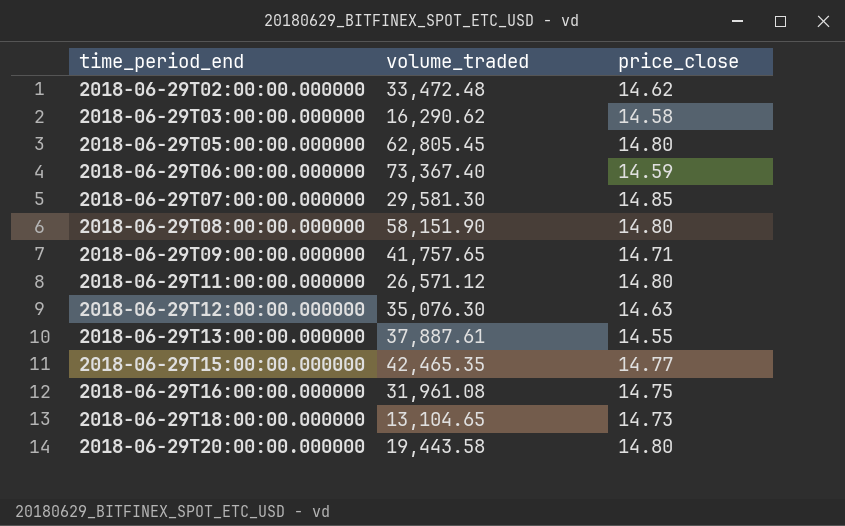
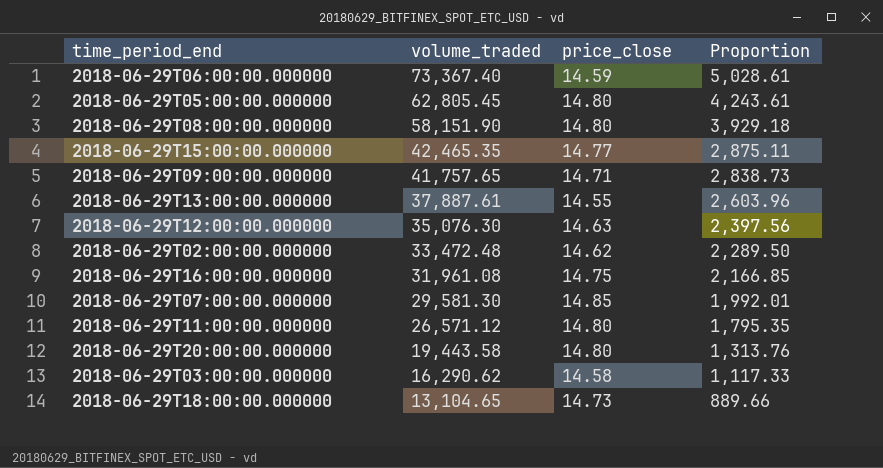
row order: time_period_end ascending -> volume_traded descending
column Proportion | formula: none -> [volume_traded] / [price_close]

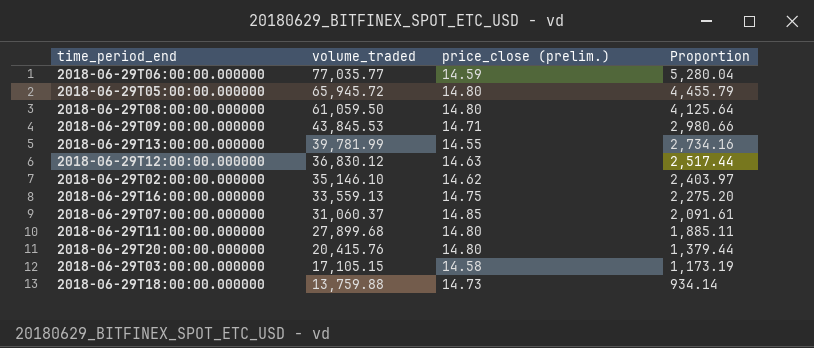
column name: price_close -> price_close (prelim.)
row 2018-06-29T15:00:00.000000: 42,465.35 | 14.77 | 2,875.11 -> none
2018-06-29T06:00:00.000000 | volume_traded: 73,367.40 -> 77,035.77
2018-06-29T06:00:00.000000 | Proportion: 5,028.61 -> 5,280.04
2018-06-29T05:00:00.000000 | volume_traded: 62,805.45 -> 65,945.72
2018-06-29T05:00:00.000000 | Proportion: 4,243.61 -> 4,455.79
2018-06-29T08:00:00.000000 | volume_traded: 58,151.90 -> 61,059.50
2018-06-29T08:00:00.000000 | Proportion: 3,929.18 -> 4,125.64
2018-06-29T09:00:00.000000 | volume_traded: 41,757.65 -> 43,845.53
2018-06-29T09:00:00.000000 | Proportion: 2,838.73 -> 2,980.66
2018-06-29T13:00:00.000000 | volume_traded: 37,887.61 -> 39,781.99
2018-06-29T13:00:00.000000 | Proportion: 2,603.96 -> 2,734.16
2018-06-29T12:00:00.000000 | volume_traded: 35,076.30 -> 36,830.12
2018-06-29T12:00:00.000000 | Proportion: 2,397.56 -> 2,517.44
2018-06-29T02:00:00.000000 | volume_traded: 33,472.48 -> 35,146.10
2018-06-29T02:00:00.000000 | Proportion: 2,289.50 -> 2,403.97
2018-06-29T16:00:00.000000 | volume_traded: 31,961.08 -> 33,559.13
2018-06-29T16:00:00.000000 | Proportion: 2,166.85 -> 2,275.20
2018-06-29T07:00:00.000000 | volume_traded: 29,581.30 -> 31,060.37
2018-06-29T07:00:00.000000 | Proportion: 1,992.01 -> 2,091.61
2018-06-29T11:00:00.000000 | volume_traded: 26,571.12 -> 27,899.68
2018-06-29T11:00:00.000000 | Proportion: 1,795.35 -> 1,885.11
2018-06-29T20:00:00.000000 | volume_traded: 19,443.58 -> 20,415.76
2018-06-29T20:00:00.000000 | Proportion: 1,313.76 -> 1,379.44
2018-06-29T03:00:00.000000 | volume_traded: 16,290.62 -> 17,105.15
2018-06-29T03:00:00.000000 | Proportion: 1,117.33 -> 1,173.19
2018-06-29T18:00:00.000000 | volume_traded: 13,104.65 -> 13,759.88
2018-06-29T18:00:00.000000 | Proportion: 889.66 -> 934.14

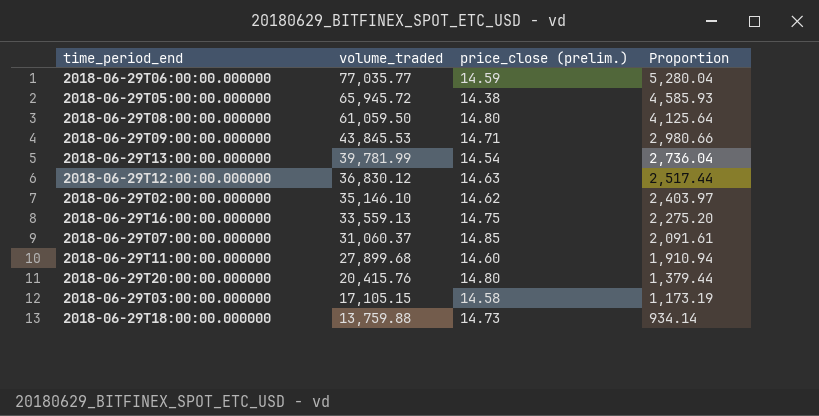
2018-06-29T05:00:00.000000 | price_close (prelim.): 14.80 -> 14.38
2018-06-29T05:00:00.000000 | Proportion: 4,455.79 -> 4,585.93
2018-06-29T13:00:00.000000 | price_close (prelim.): 14.55 -> 14.54
2018-06-29T13:00:00.000000 | Proportion: 2,734.16 -> 2,736.04
2018-06-29T11:00:00.000000 | price_close (prelim.): 14.80 -> 14.60
2018-06-29T11:00:00.000000 | Proportion: 1,885.11 -> 1,910.94

